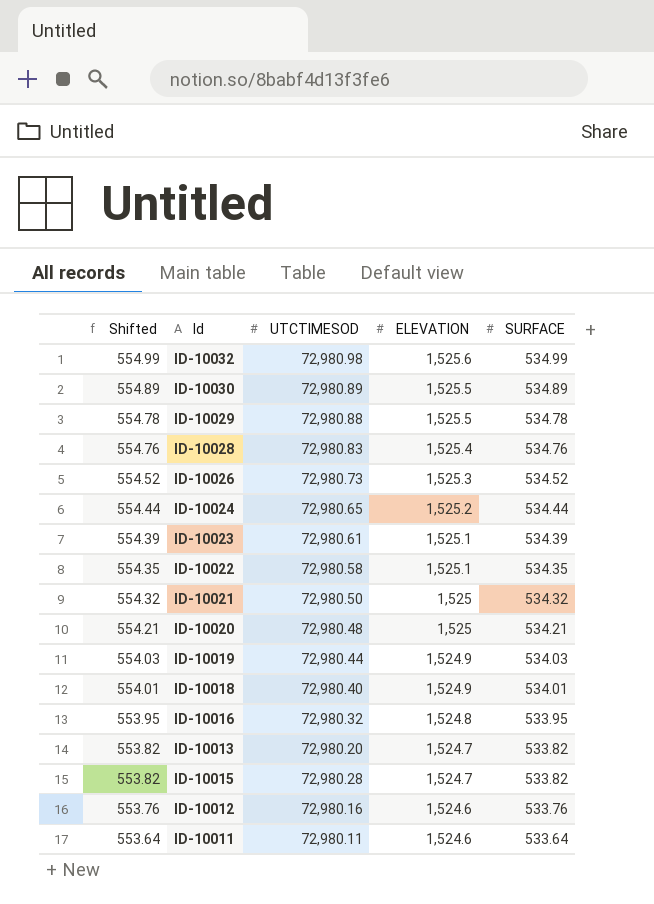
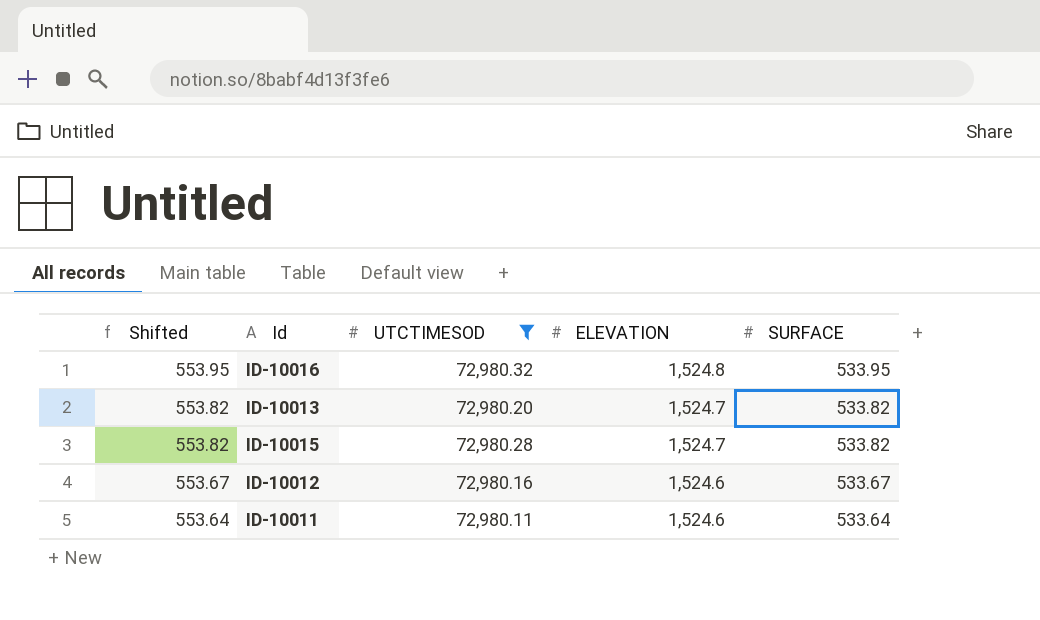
filter: none -> UTCTIMESOD <= 72,980.32
ID-10012 | Shifted: 553.76 -> 553.67
ID-10012 | SURFACE: 533.76 -> 533.67

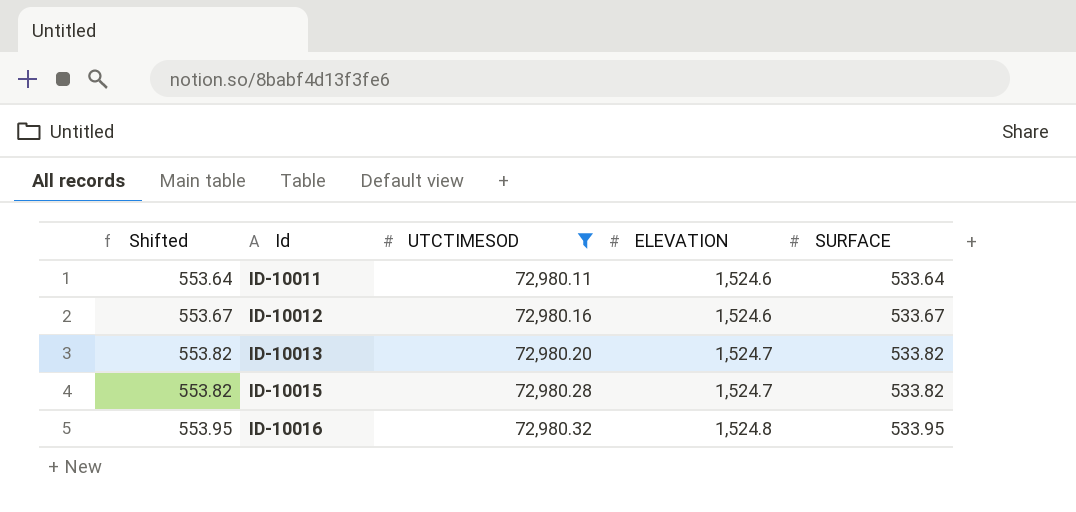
row order: Shifted descending -> Shifted ascending

